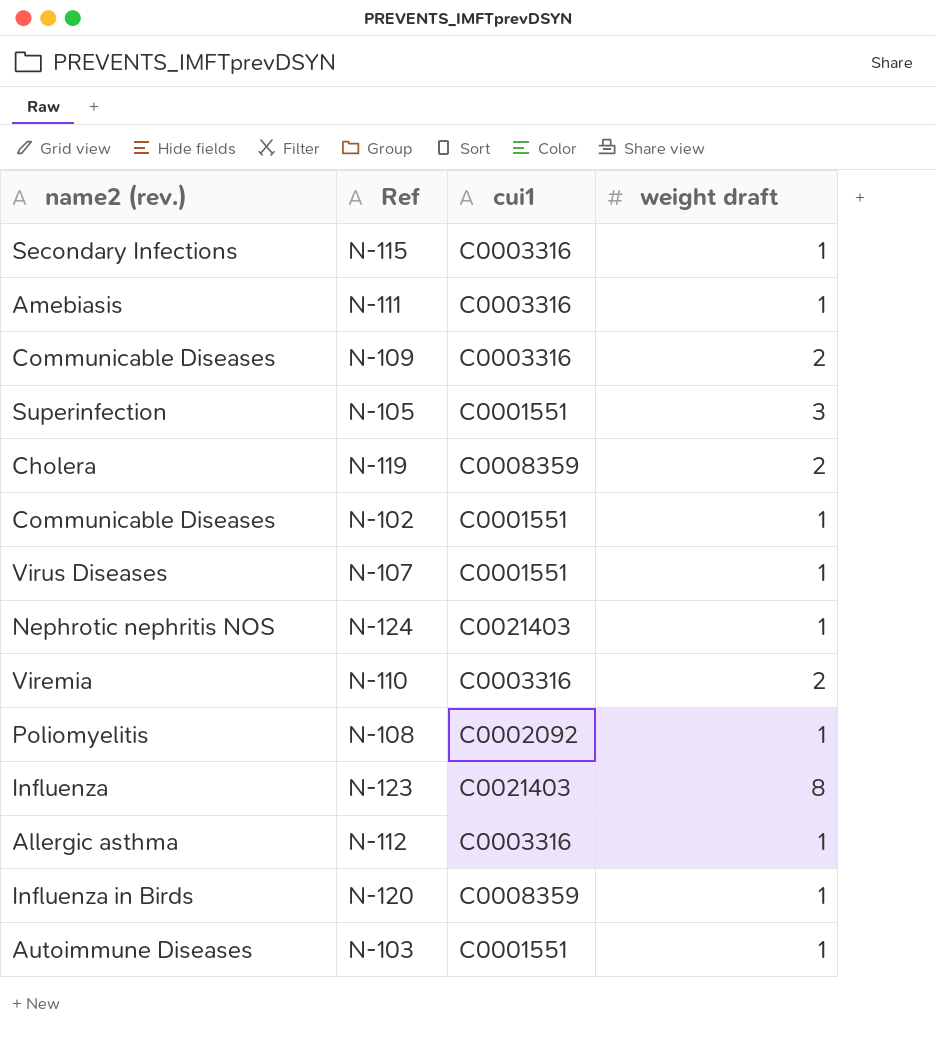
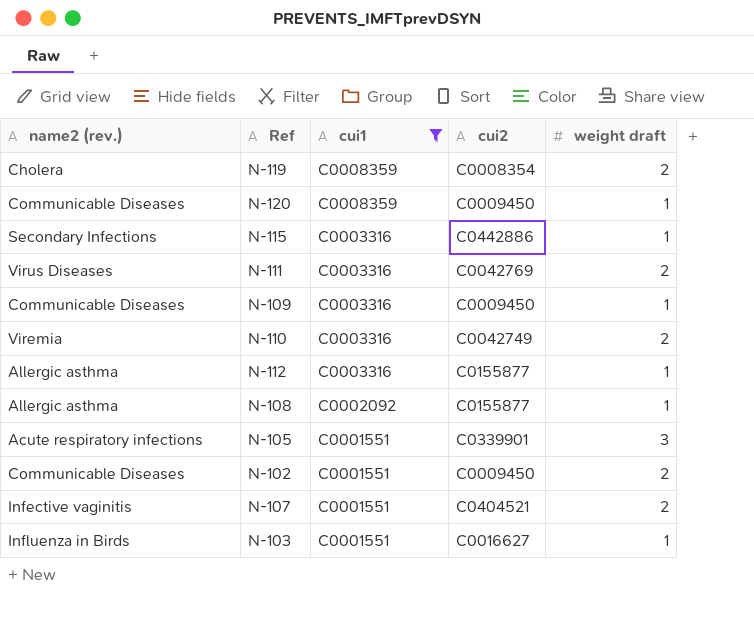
filter: none -> cui1 != C0021403
row order: none -> cui1 descending
column cui2 | position: none -> 4
N-120 | name2 (rev.): Influenza in Birds -> Communicable Diseases
N-111 | name2 (rev.): Amebiasis -> Virus Diseases
N-111 | weight draft: 1 -> 2
N-109 | weight draft: 2 -> 1
N-108 | name2 (rev.): Poliomyelitis -> Allergic asthma
N-105 | name2 (rev.): Superinfection -> Acute respiratory infections
N-102 | weight draft: 1 -> 2
N-107 | name2 (rev.): Virus Diseases -> Infective vaginitis
N-107 | weight draft: 1 -> 2
N-103 | name2 (rev.): Autoimmune Diseases -> Influenza in Birds

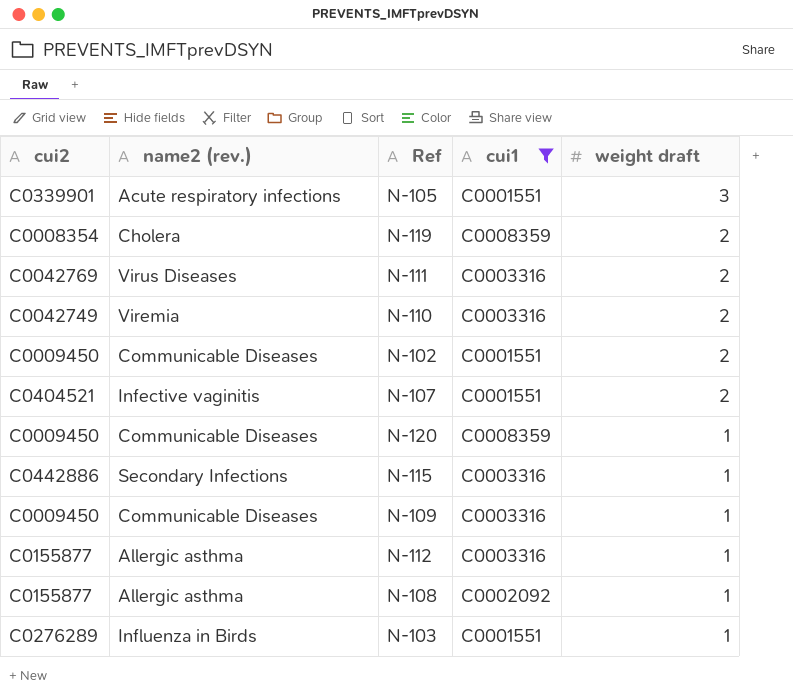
row order: cui1 descending -> weight draft descending
column cui2 | position: 4 -> 1
N-103 | cui2: C0016627 -> C0276289

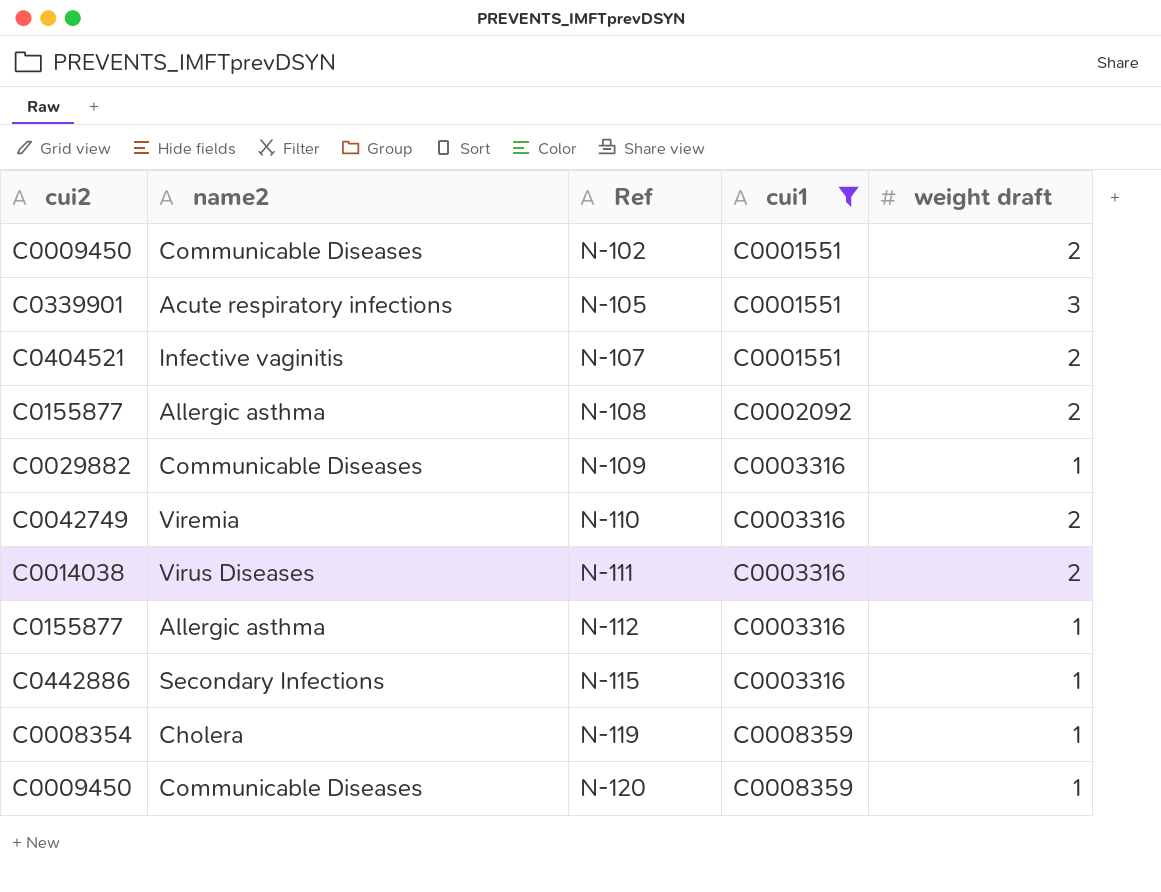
row order: weight draft descending -> Ref ascending
column name: name2 (rev.) -> name2
row N-103: C0276289 | Influenza in Birds | C0001551 | 1 -> none
N-108 | weight draft: 1 -> 2
N-109 | cui2: C0009450 -> C0029882
N-111 | cui2: C0042769 -> C0014038
N-119 | weight draft: 2 -> 1

